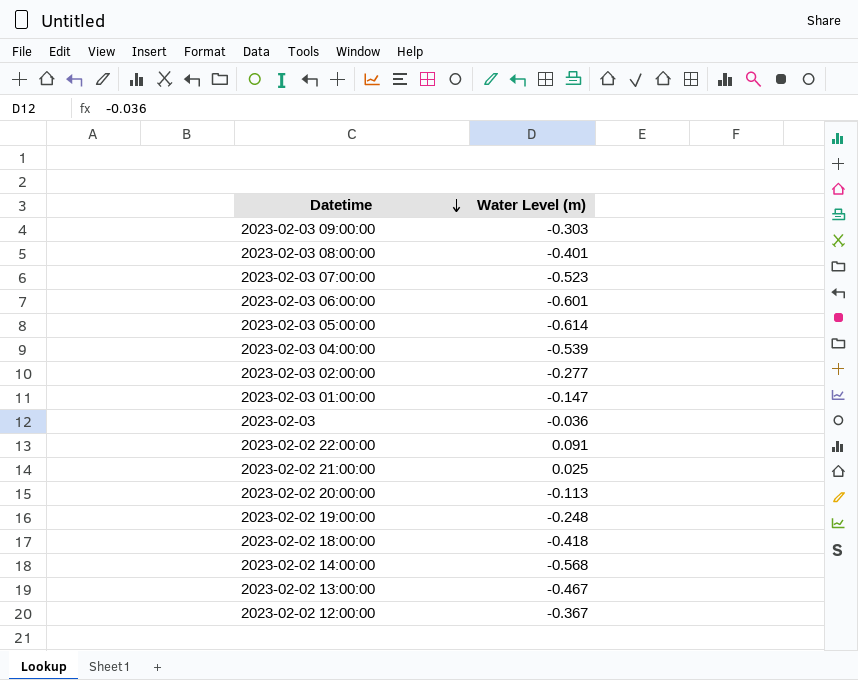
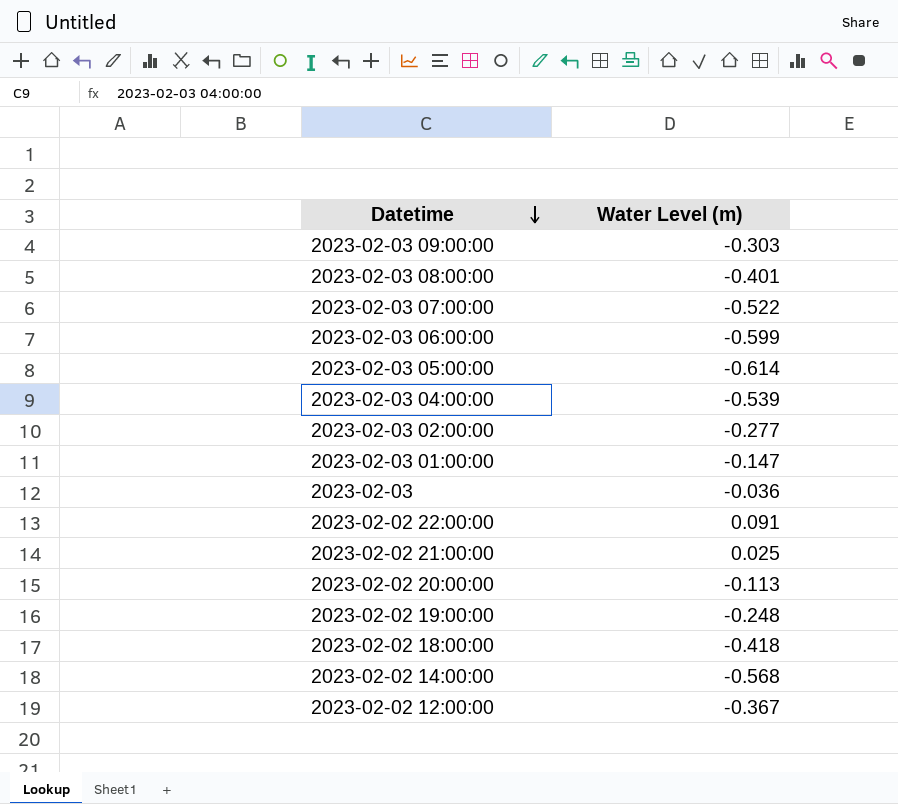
row 2023-02-02 13:00:00: -0.467 -> none
2023-02-03 07:00:00 | Water Level (m): -0.523 -> -0.522
2023-02-03 06:00:00 | Water Level (m): -0.601 -> -0.599

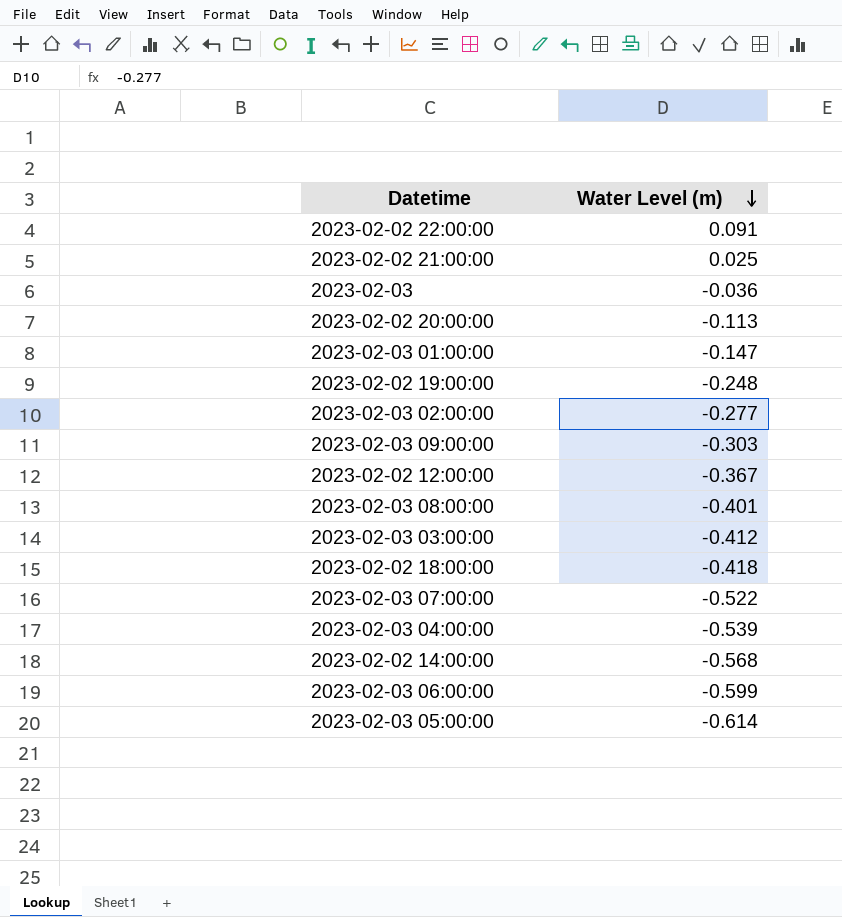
row order: Datetime descending -> Water Level (m) descending
row 2023-02-03 03:00:00: none -> -0.412

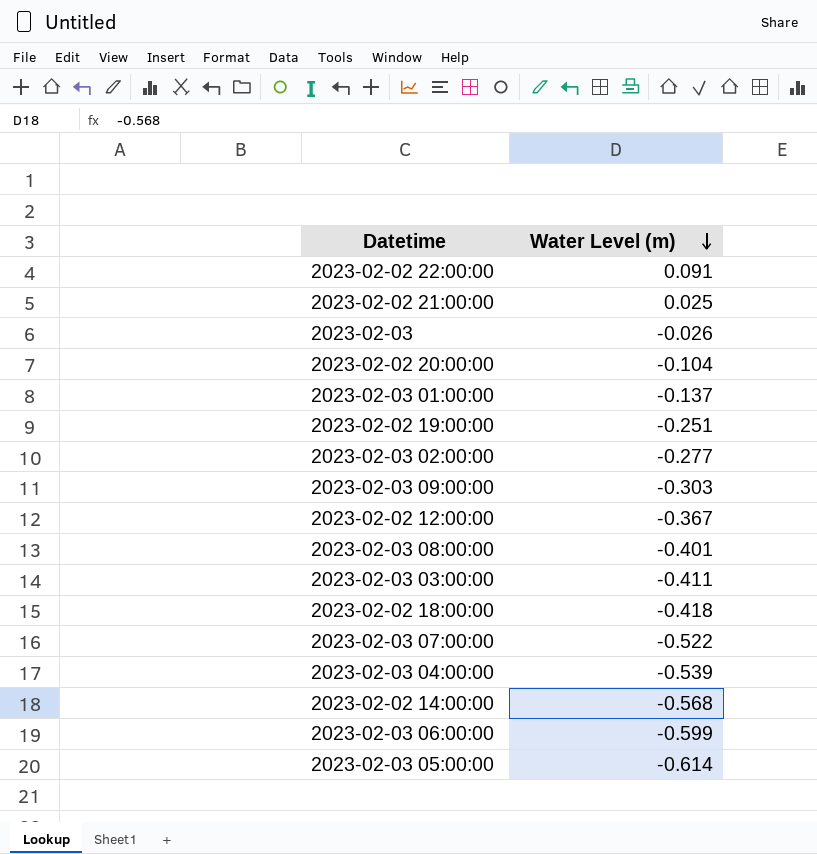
2023-02-03 | Water Level (m): -0.036 -> -0.026
2023-02-02 20:00:00 | Water Level (m): -0.113 -> -0.104
2023-02-03 01:00:00 | Water Level (m): -0.147 -> -0.137
2023-02-02 19:00:00 | Water Level (m): -0.248 -> -0.251
2023-02-03 03:00:00 | Water Level (m): -0.412 -> -0.411

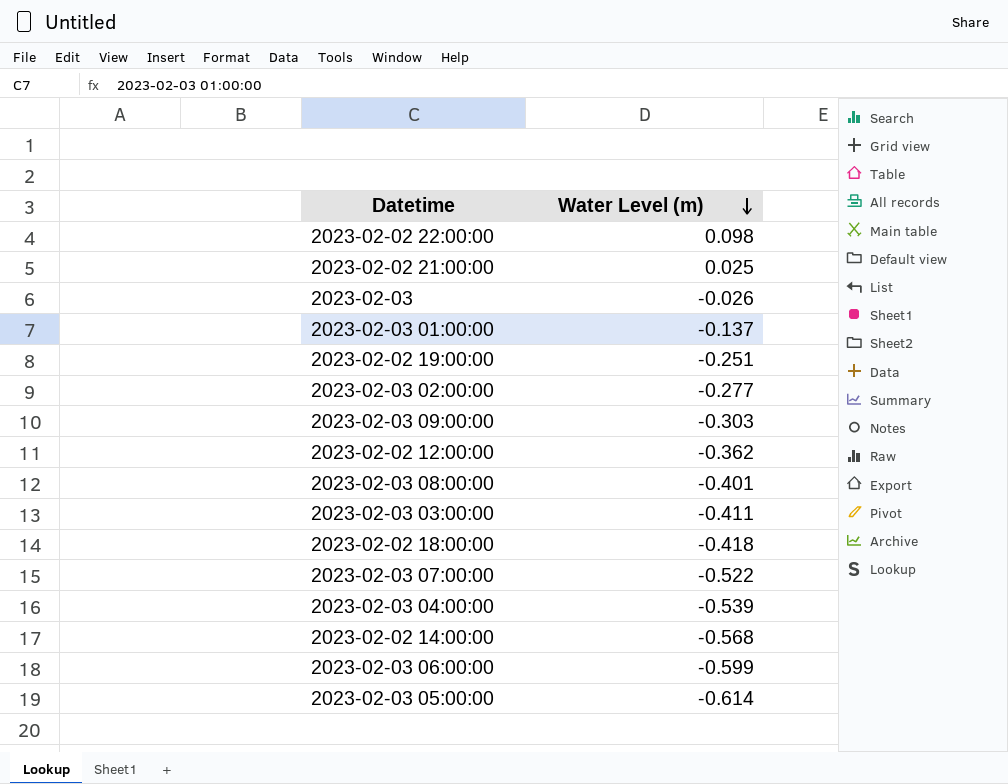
row 2023-02-02 20:00:00: -0.104 -> none
2023-02-02 22:00:00 | Water Level (m): 0.091 -> 0.098
2023-02-02 12:00:00 | Water Level (m): -0.367 -> -0.362

